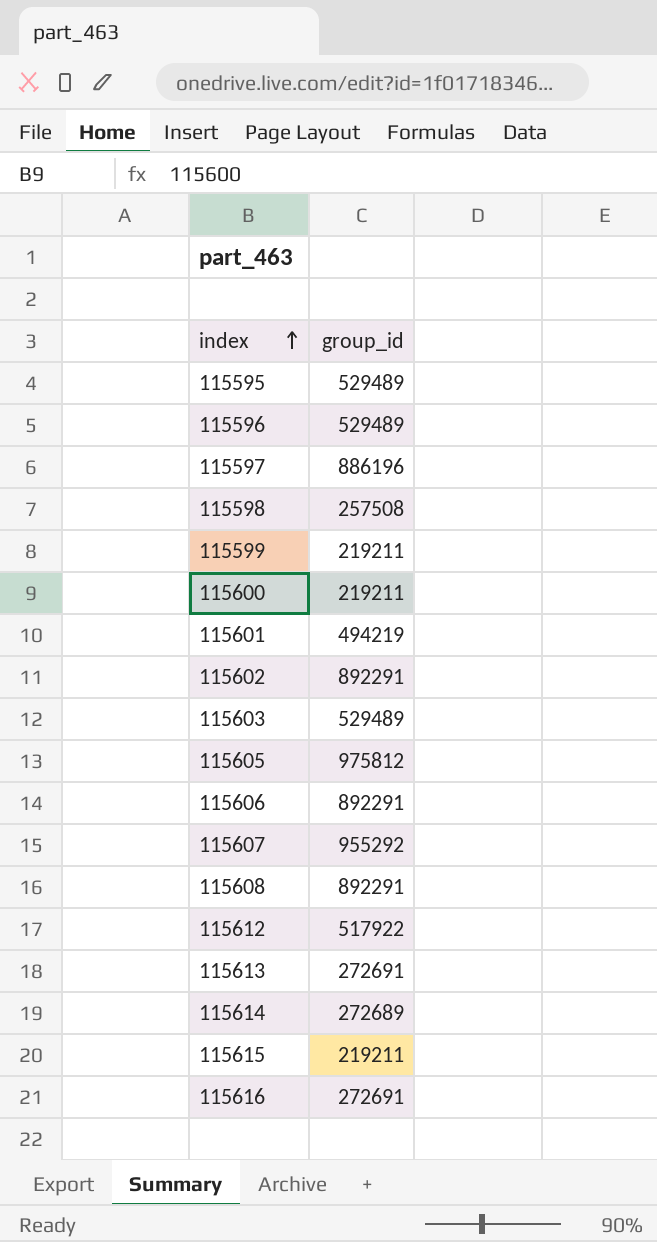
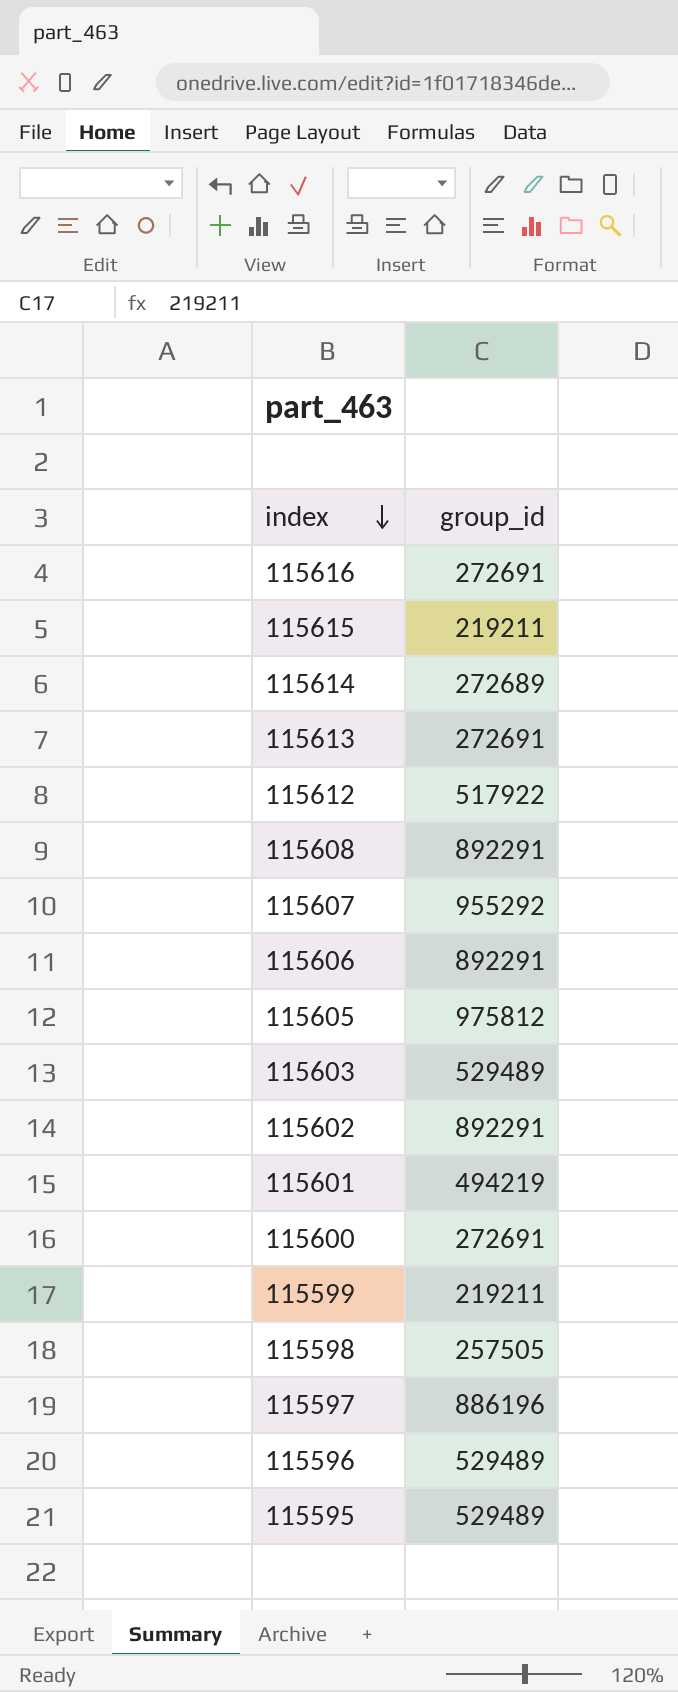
row order: index ascending -> index descending
115600 | group_id: 219211 -> 272691
115598 | group_id: 257508 -> 257505

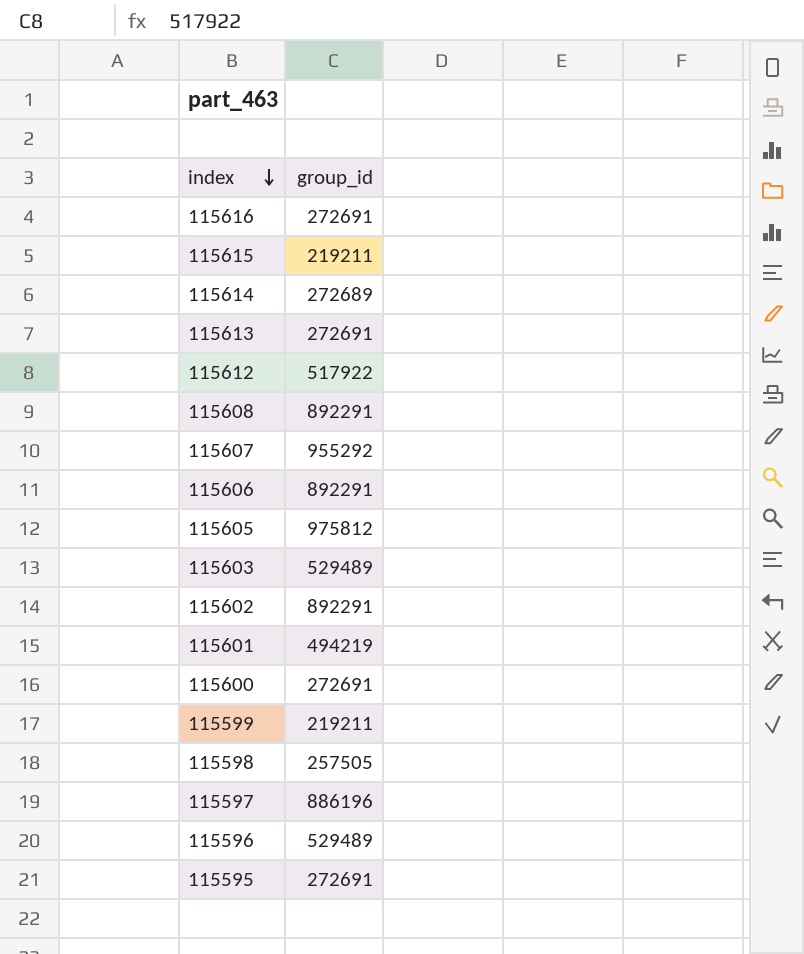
115595 | group_id: 529489 -> 272691

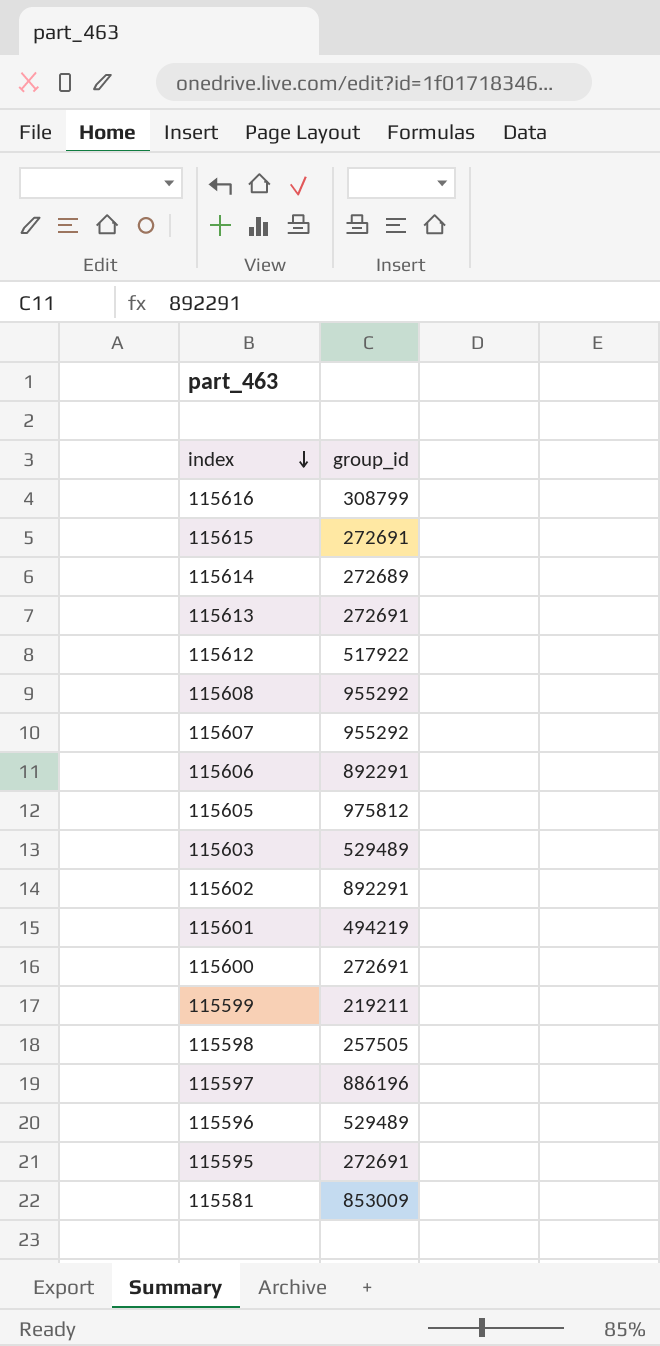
115616 | group_id: 272691 -> 308799
115615 | group_id: 219211 -> 272691
115608 | group_id: 892291 -> 955292
row 115581: none -> 853009

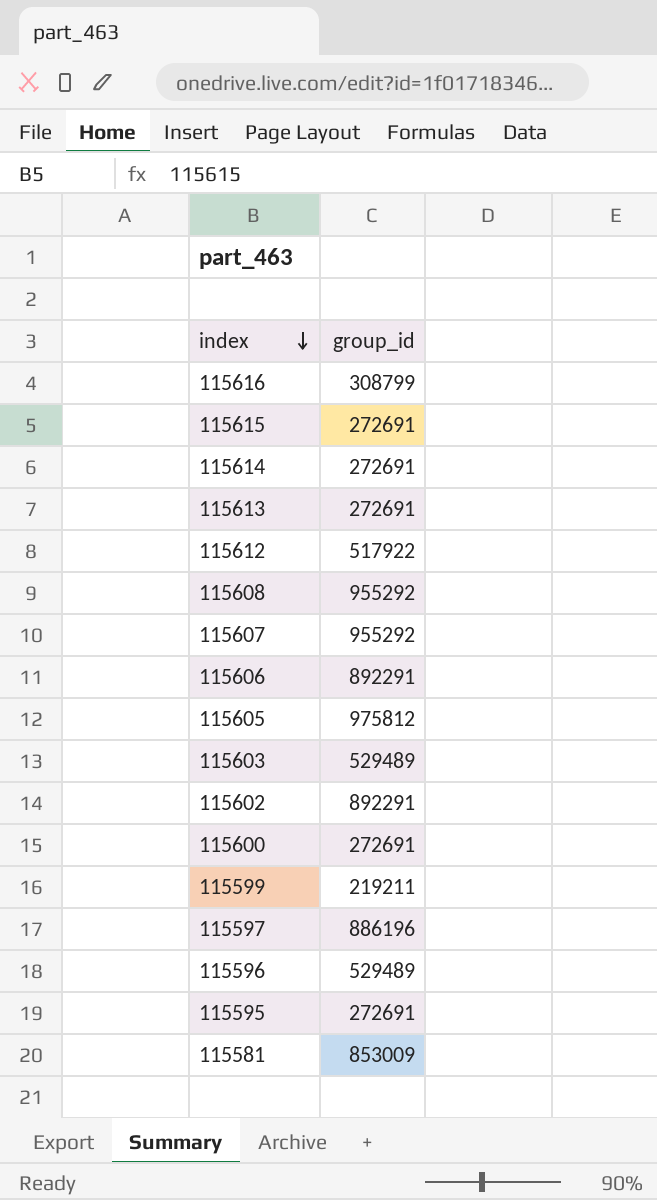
row 115601: 494219 -> none
row 115598: 257505 -> none
115614 | group_id: 272689 -> 272691

